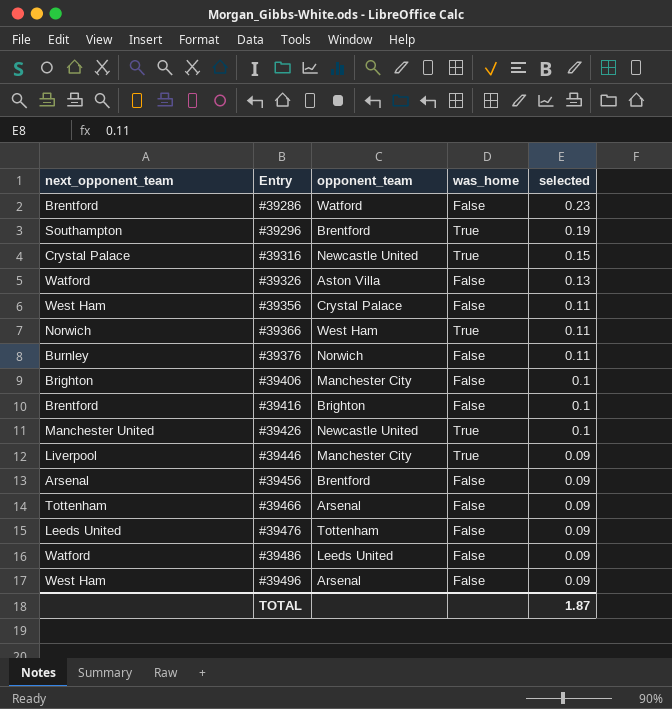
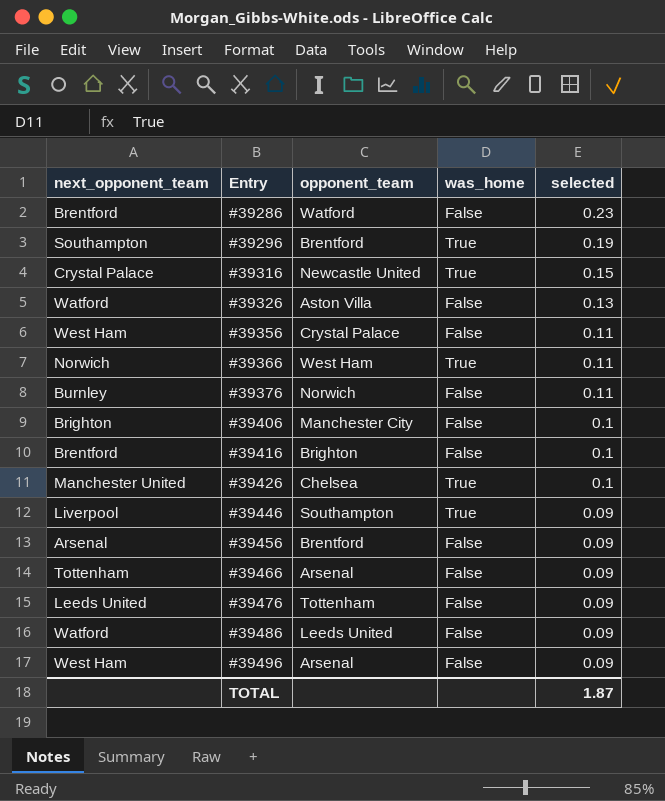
#39426 | opponent_team: Newcastle United -> Chelsea
#39446 | opponent_team: Manchester City -> Southampton

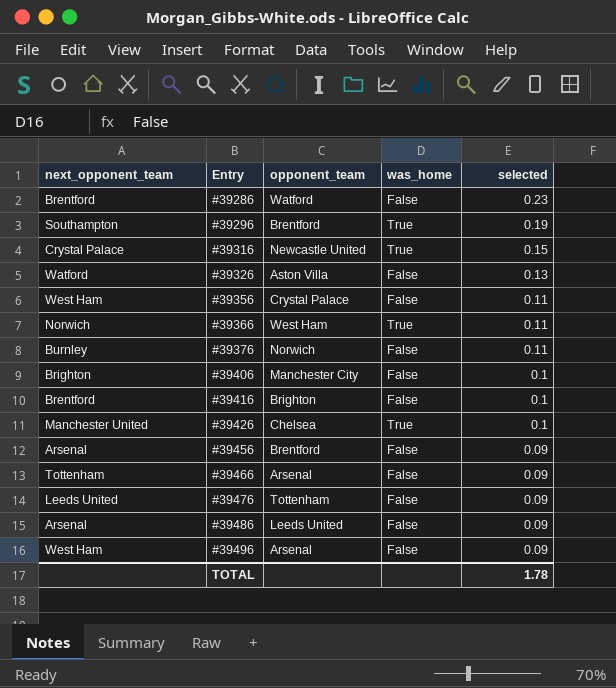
row #39446: Liverpool | Southampton | True | 0.09 -> none
#39486 | next_opponent_team: Watford -> Arsenal
TOTAL | selected: 1.87 -> 1.78

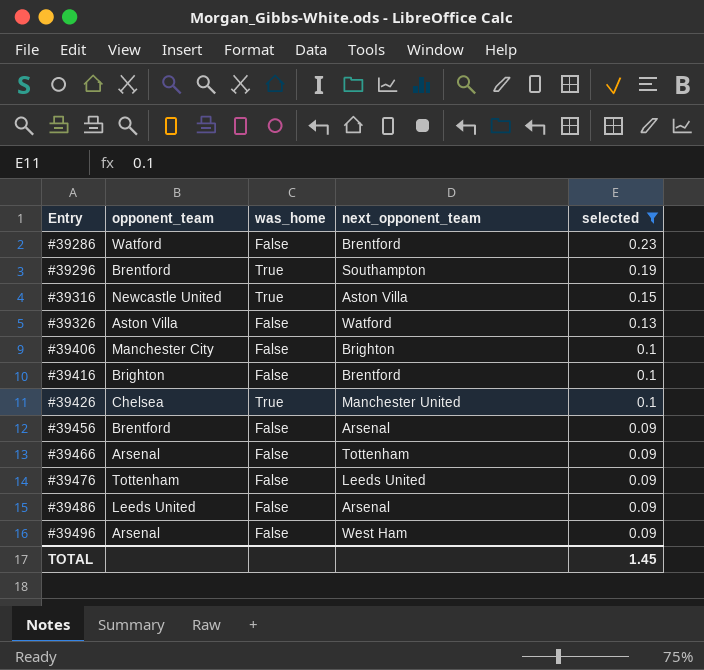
filter: none -> selected != 0.11
column next_opponent_team | position: 1 -> 4
#39316 | next_opponent_team: Crystal Palace -> Aston Villa
TOTAL | selected: 1.78 -> 1.45

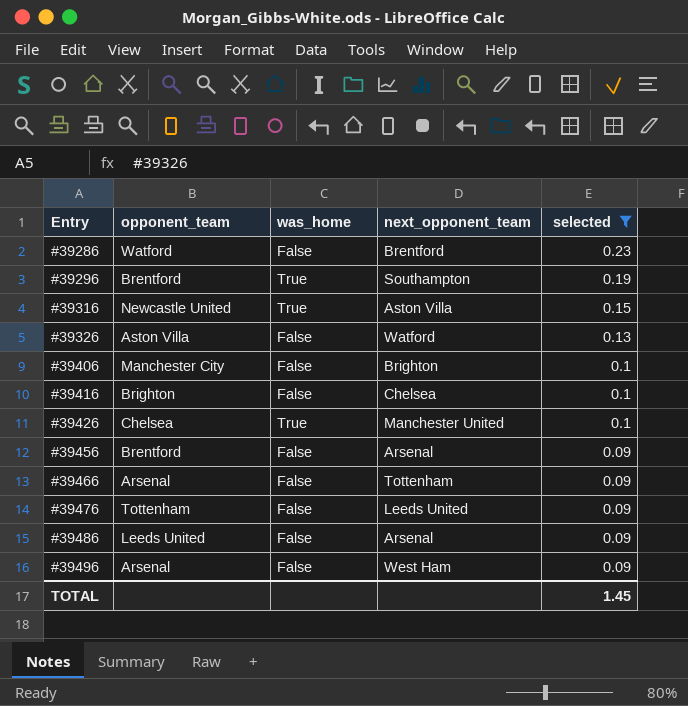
#39416 | next_opponent_team: Brentford -> Chelsea

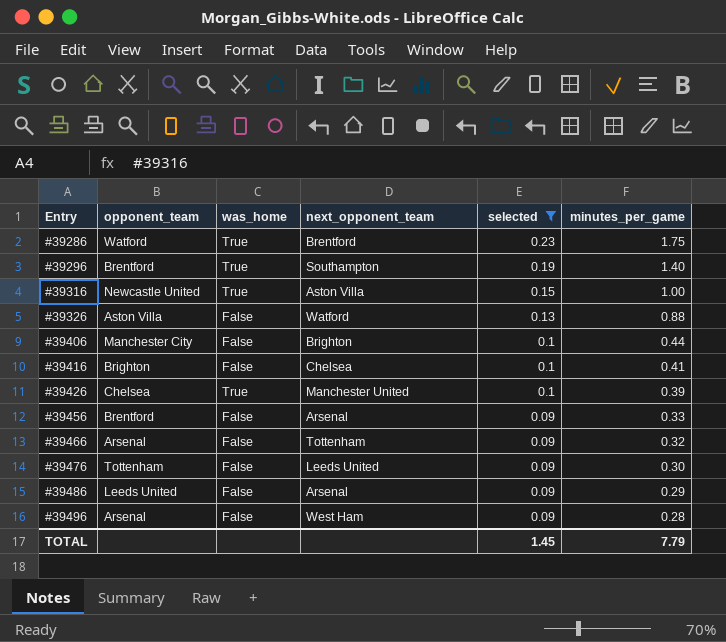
column minutes_per_game | position: none -> 6
#39286 | was_home: False -> True

